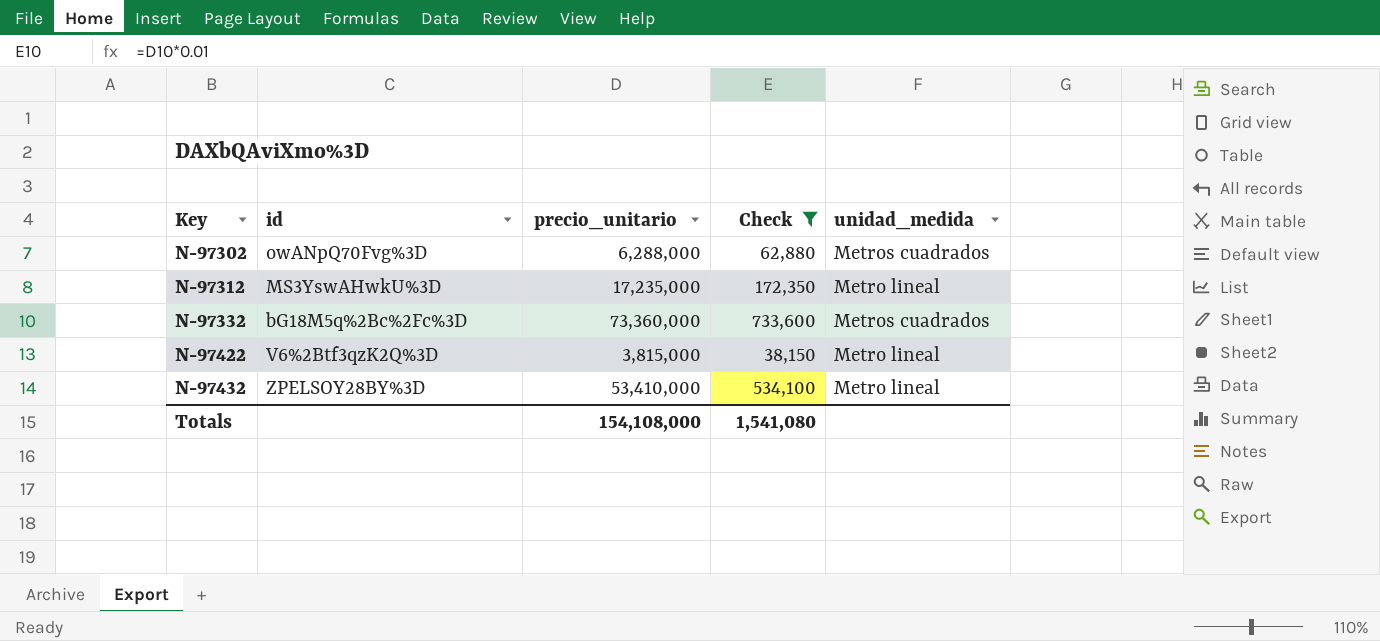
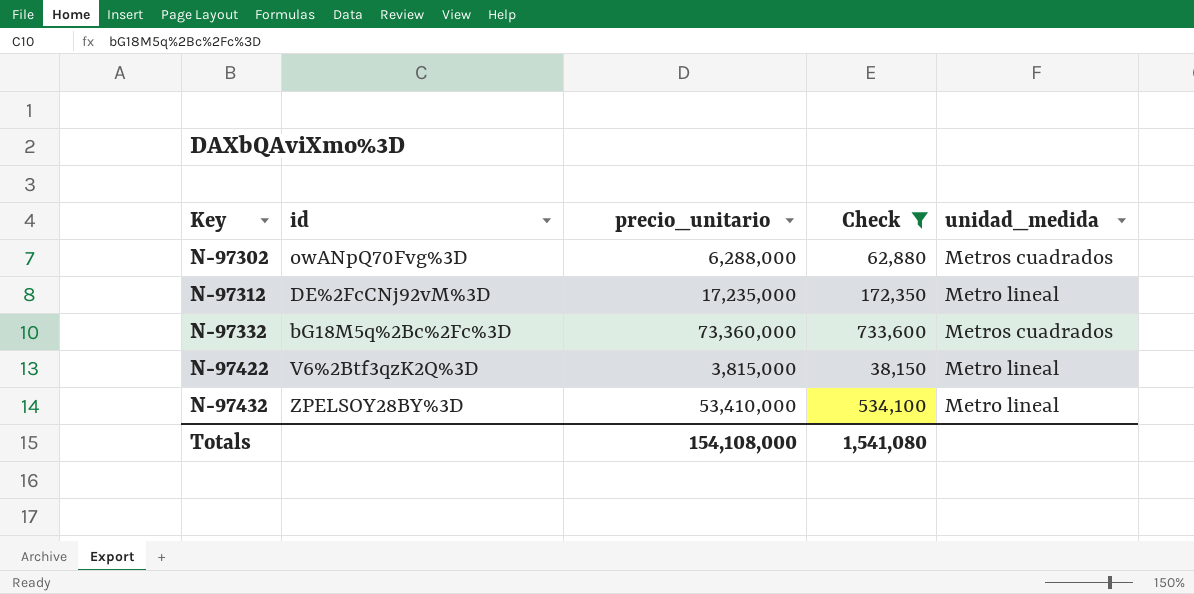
N-97312 | id: MS3YswAHwkU%3D -> DE%2FcCNj92vM%3D

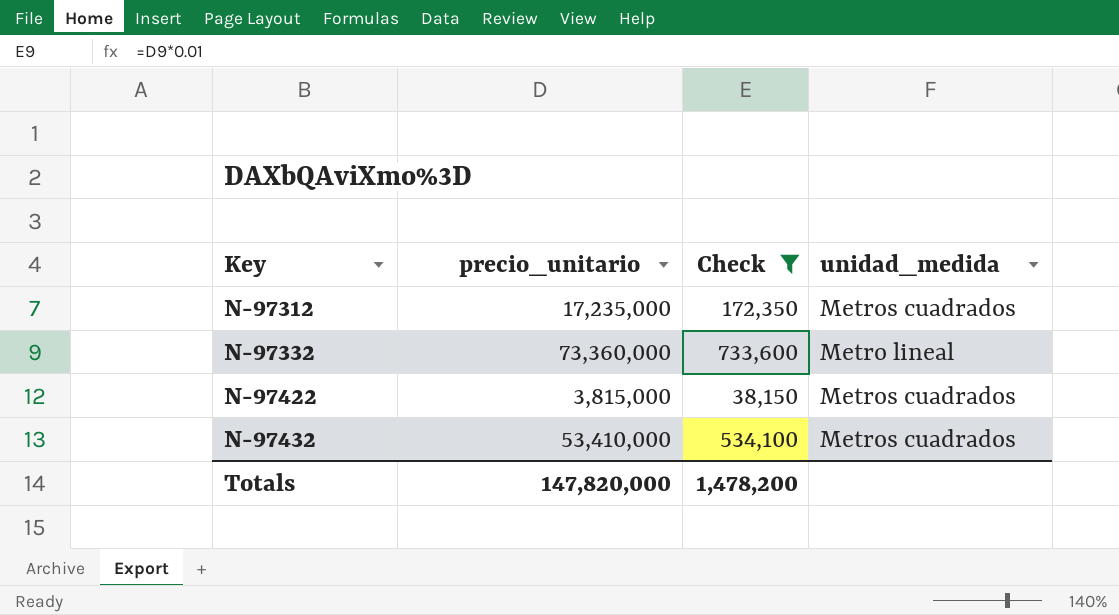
column id | position: 2 -> none
row N-97302: owANpQ70Fvg%3D | 6,288,000 | 62,880 | Metros cuadrados -> none
N-97312 | unidad_medida: Metro lineal -> Metros cuadrados
N-97332 | unidad_medida: Metros cuadrados -> Metro lineal
N-97422 | unidad_medida: Metro lineal -> Metros cuadrados
N-97432 | unidad_medida: Metro lineal -> Metros cuadrados
Totals | precio_unitario: 154,108,000 -> 147,820,000
Totals | Check: 1,541,080 -> 1,478,200

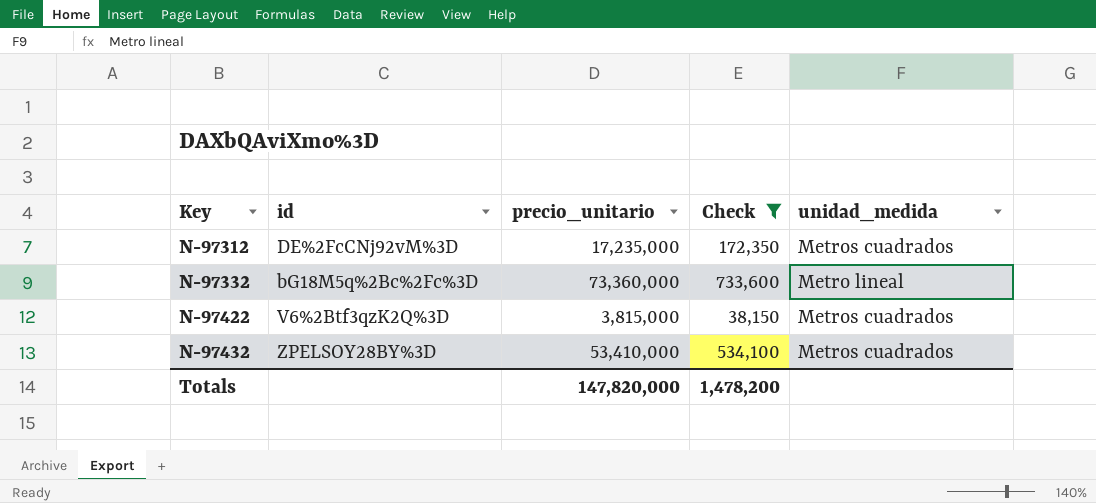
column id | position: none -> 2

